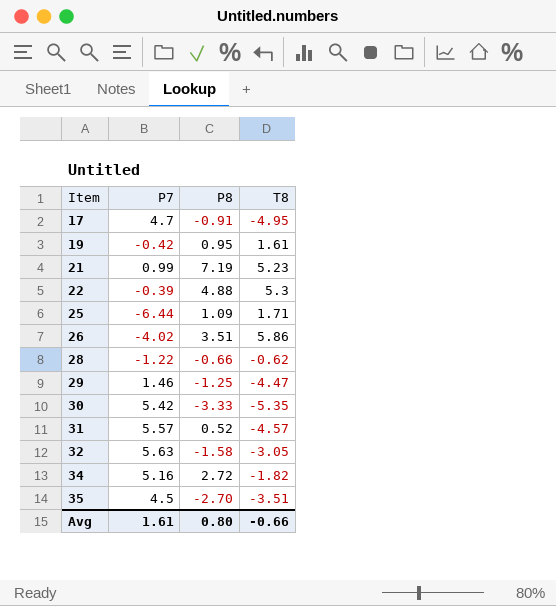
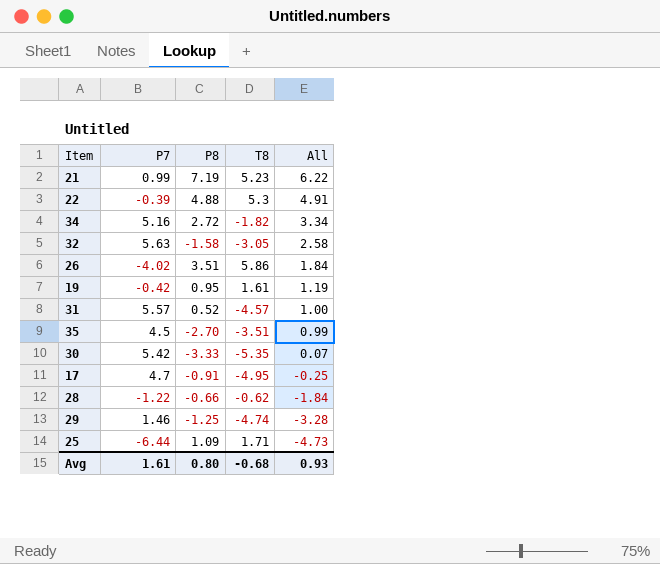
row order: Item ascending -> All descending
column All | formula: none -> [P7] + [T8]
29 | T8: -4.47 -> -4.74
Avg | T8: -0.66 -> -0.68

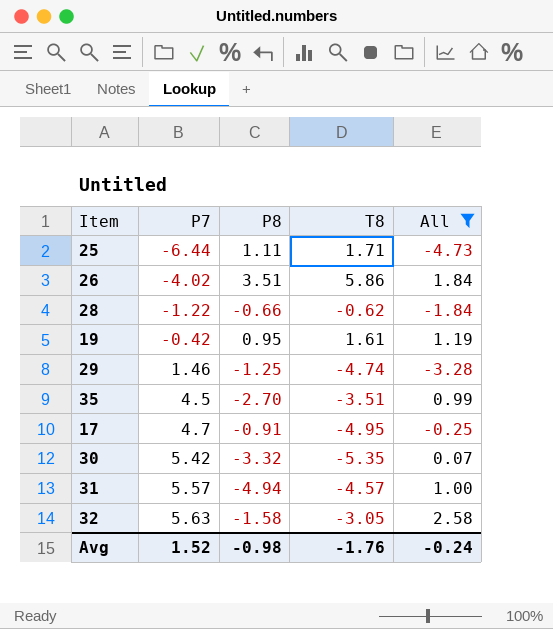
filter: none -> All <= 2.58
row order: All descending -> P7 ascending
25 | P8: 1.09 -> 1.11
30 | P8: -3.33 -> -3.32
31 | P8: 0.52 -> -4.94
Avg | P7: 1.61 -> 1.52
Avg | P8: 0.80 -> -0.98
Avg | T8: -0.68 -> -1.76
Avg | All: 0.93 -> -0.24

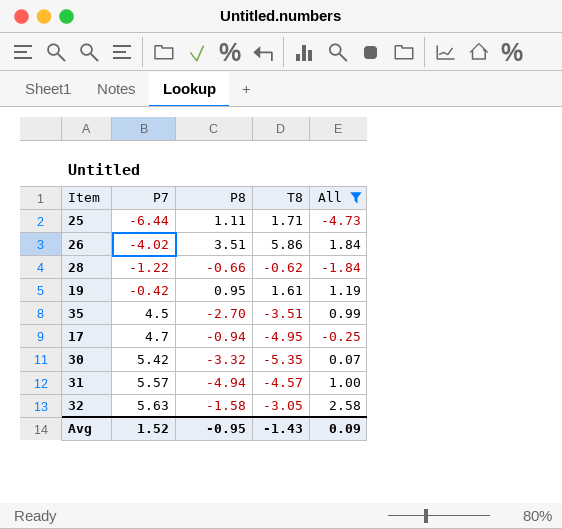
row 29: 1.46 | -1.25 | -4.74 | -3.28 -> none
17 | P8: -0.91 -> -0.94
Avg | P8: -0.98 -> -0.95
Avg | T8: -1.76 -> -1.43
Avg | All: -0.24 -> 0.09

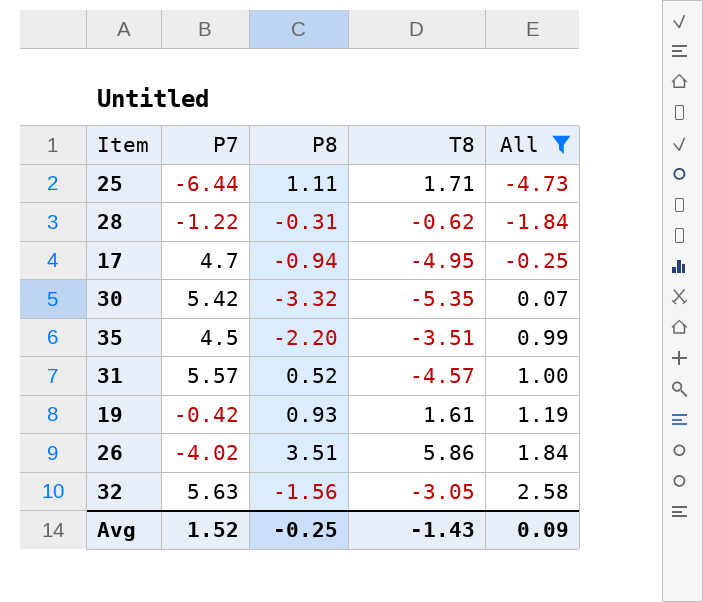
row order: P7 ascending -> All ascending
28 | P8: -0.66 -> -0.31
35 | P8: -2.70 -> -2.20
31 | P8: -4.94 -> 0.52
19 | P8: 0.95 -> 0.93
32 | P8: -1.58 -> -1.56
Avg | P8: -0.95 -> -0.25

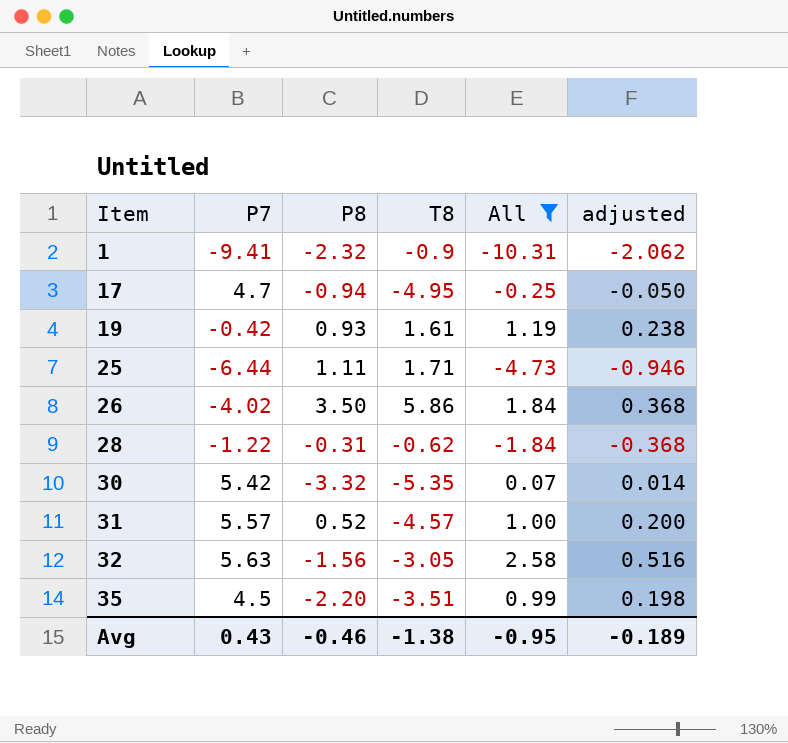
row order: All ascending -> Item ascending
column adjusted | formula: none -> [All] * 0.2
row 1: none -> -9.41 | -2.32 | -0.9 | -10.31 | -2.062
26 | P8: 3.51 -> 3.50
Avg | P7: 1.52 -> 0.43
Avg | P8: -0.25 -> -0.46
Avg | T8: -1.43 -> -1.38
Avg | All: 0.09 -> -0.95

